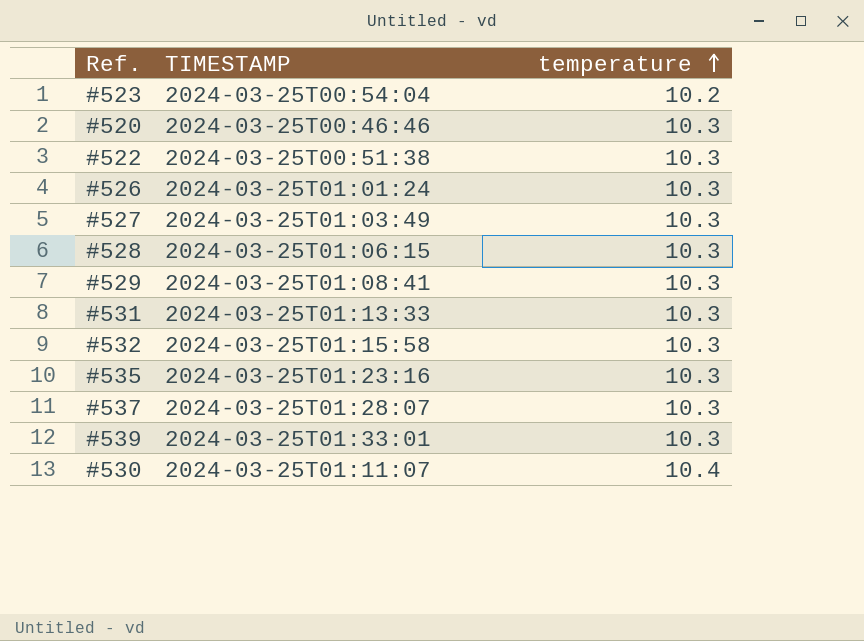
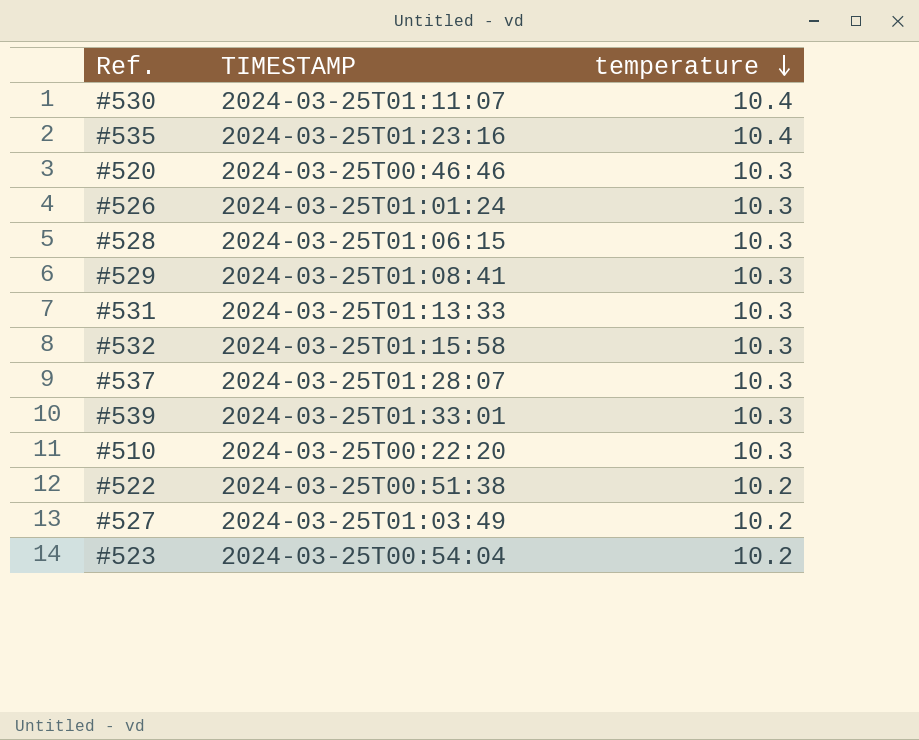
row order: temperature ascending -> temperature descending
#535 | temperature: 10.3 -> 10.4
row #510: none -> 2024-03-25T00:22:20 | 10.3
#522 | temperature: 10.3 -> 10.2
#527 | temperature: 10.3 -> 10.2

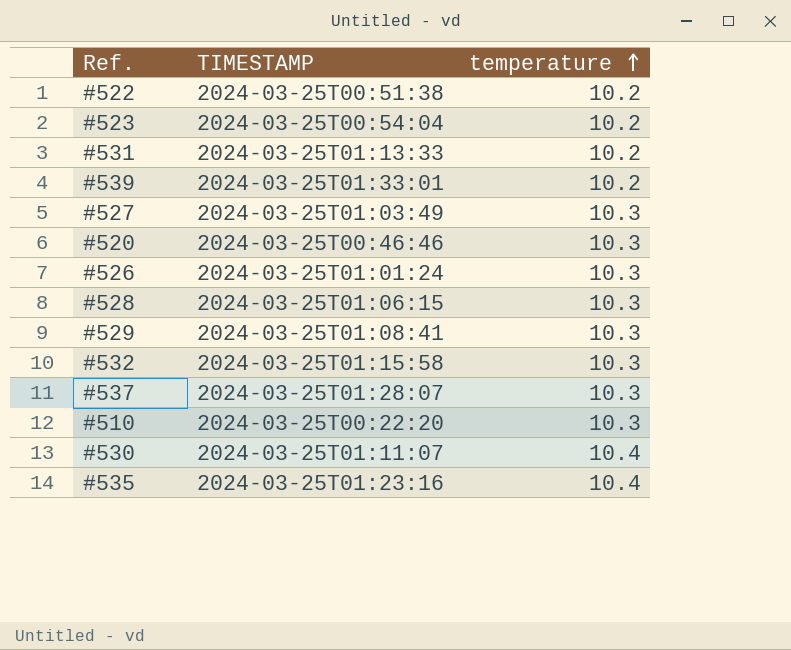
row order: temperature descending -> temperature ascending
#531 | temperature: 10.3 -> 10.2
#539 | temperature: 10.3 -> 10.2
#527 | temperature: 10.2 -> 10.3

